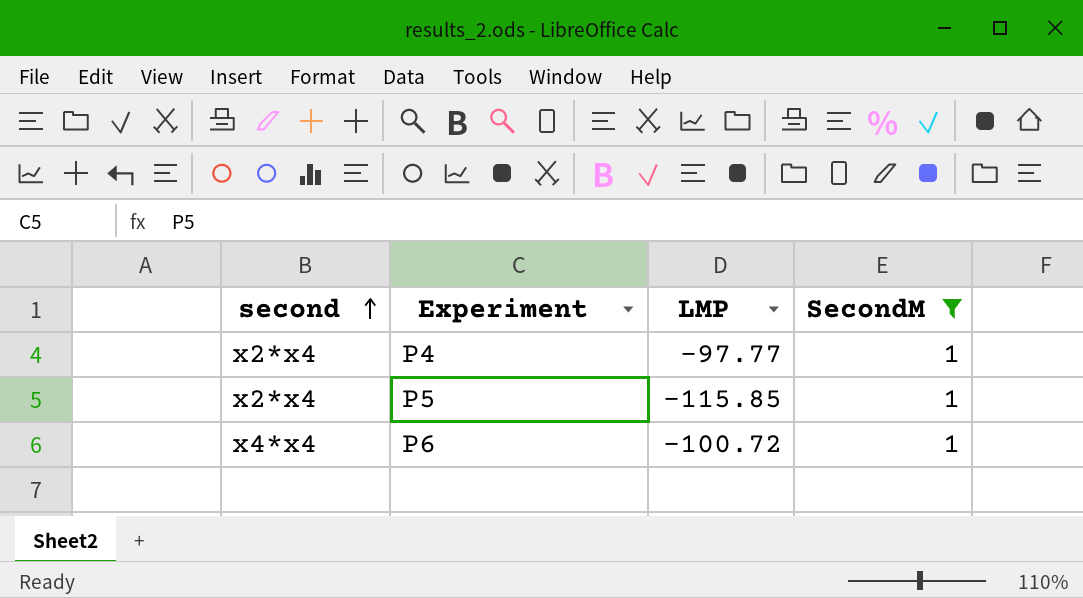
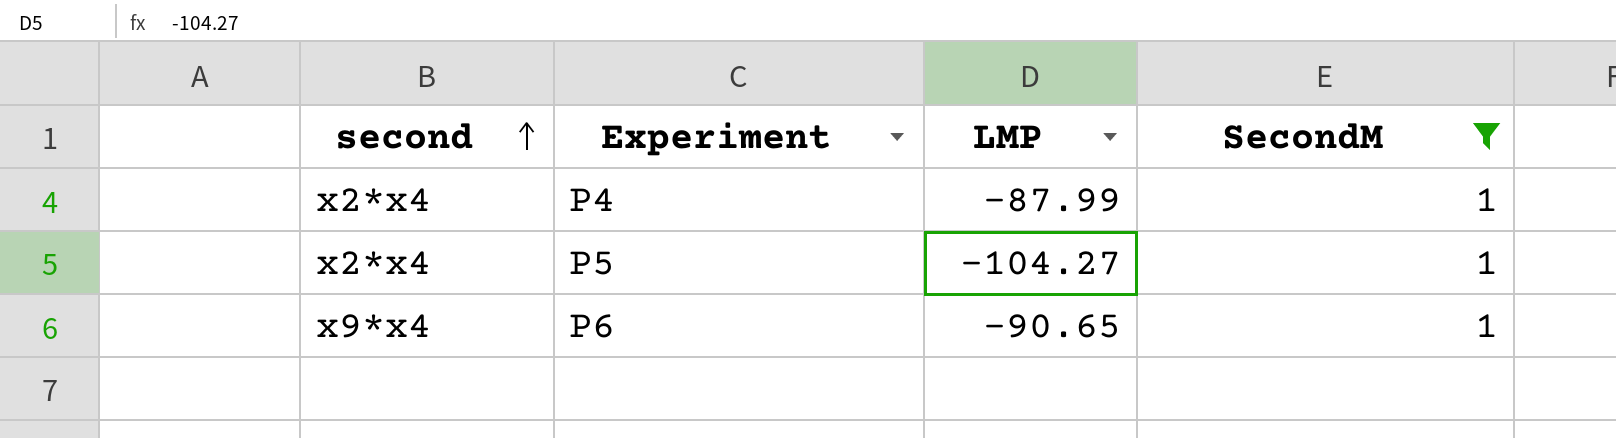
P4 | LMP: -97.77 -> -87.99
P5 | LMP: -115.85 -> -104.27
P6 | second: x4*x4 -> x9*x4
P6 | LMP: -100.72 -> -90.65

